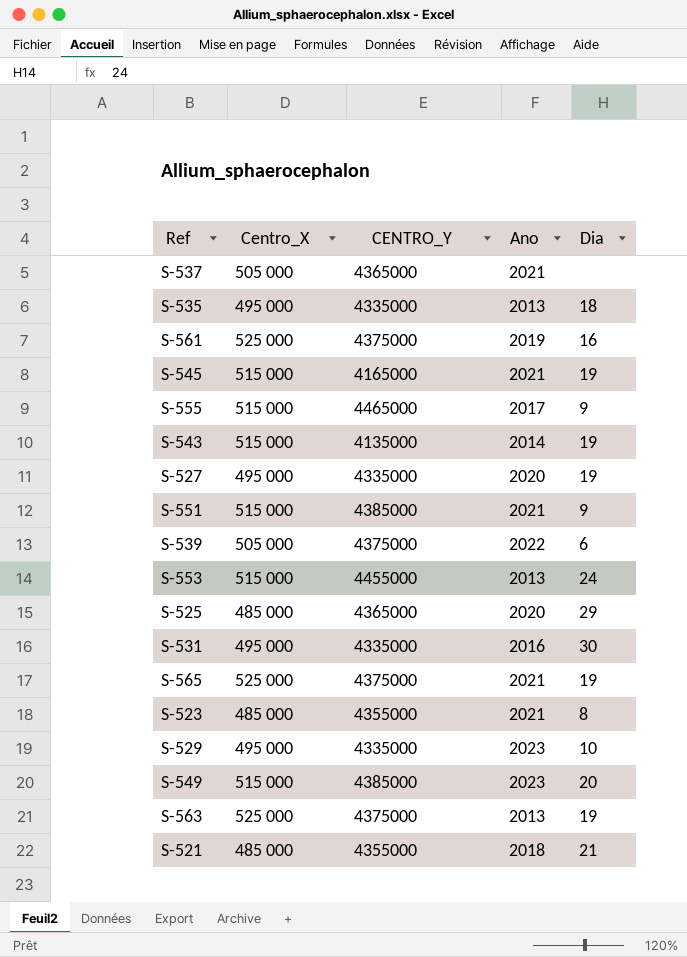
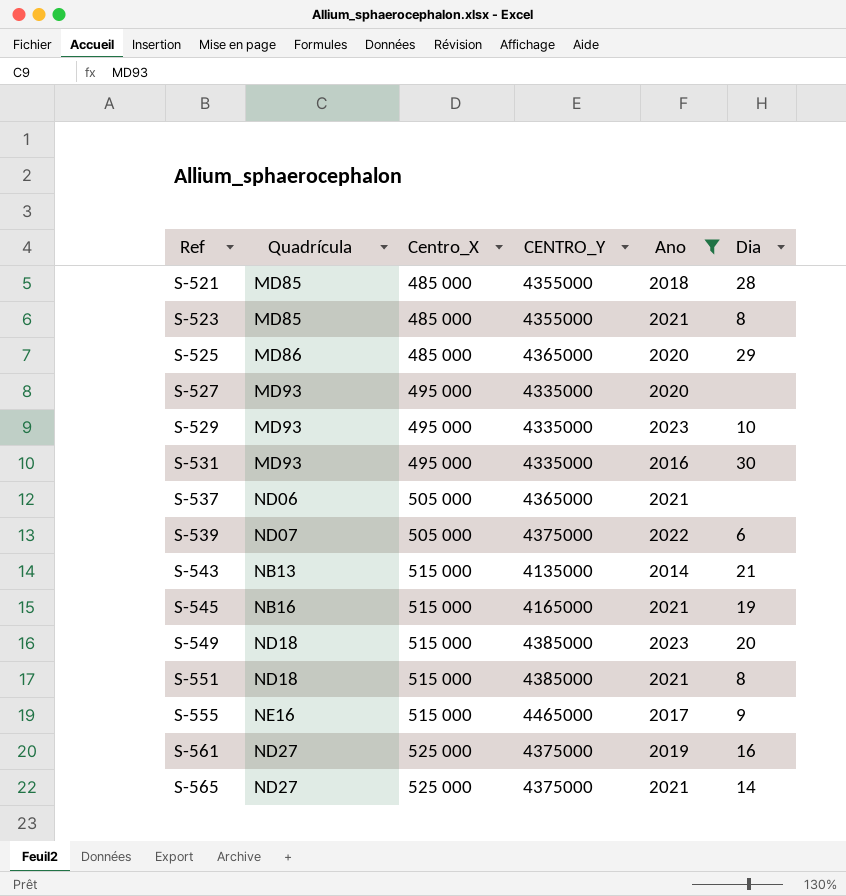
filter: none -> Ano != 2013
row order: none -> Ref ascending
column Quadrícula | position: none -> 2
S-521 | Dia: 21 -> 28
S-527 | Dia: 19 -> none
S-543 | Dia: 19 -> 21
S-551 | Dia: 9 -> 8
S-565 | Dia: 19 -> 14

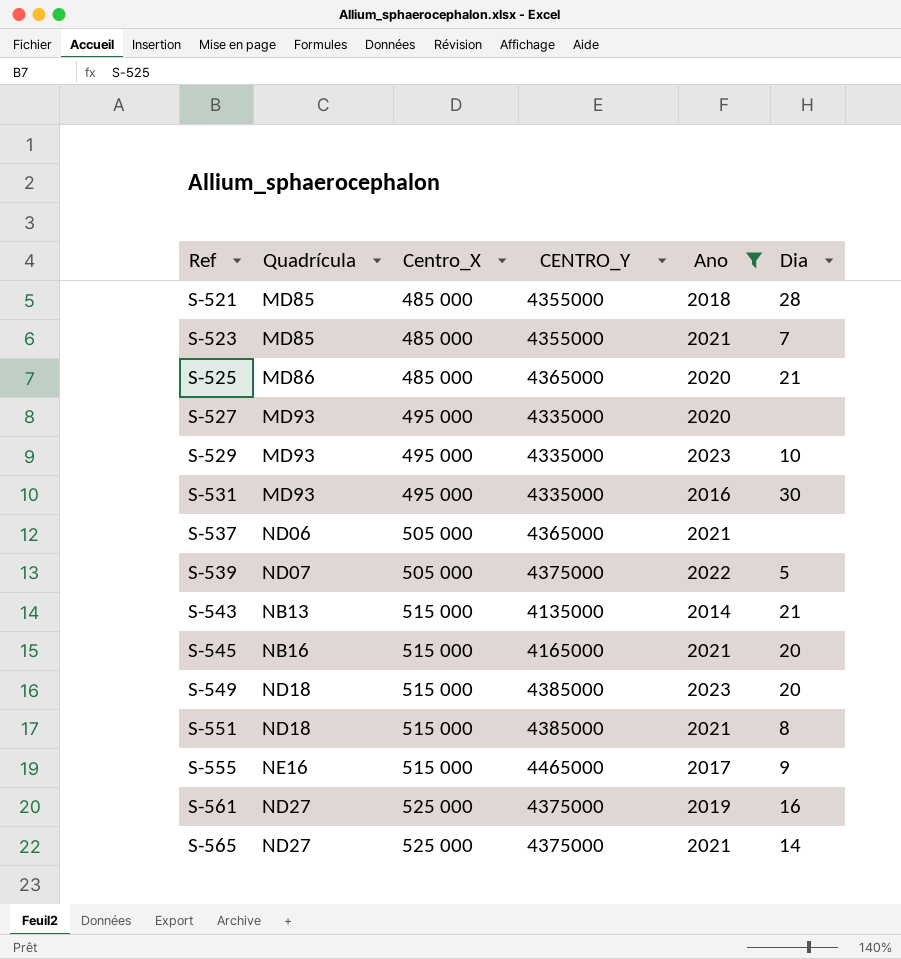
S-523 | Dia: 8 -> 7
S-525 | Dia: 29 -> 21
S-539 | Dia: 6 -> 5
S-545 | Dia: 19 -> 20

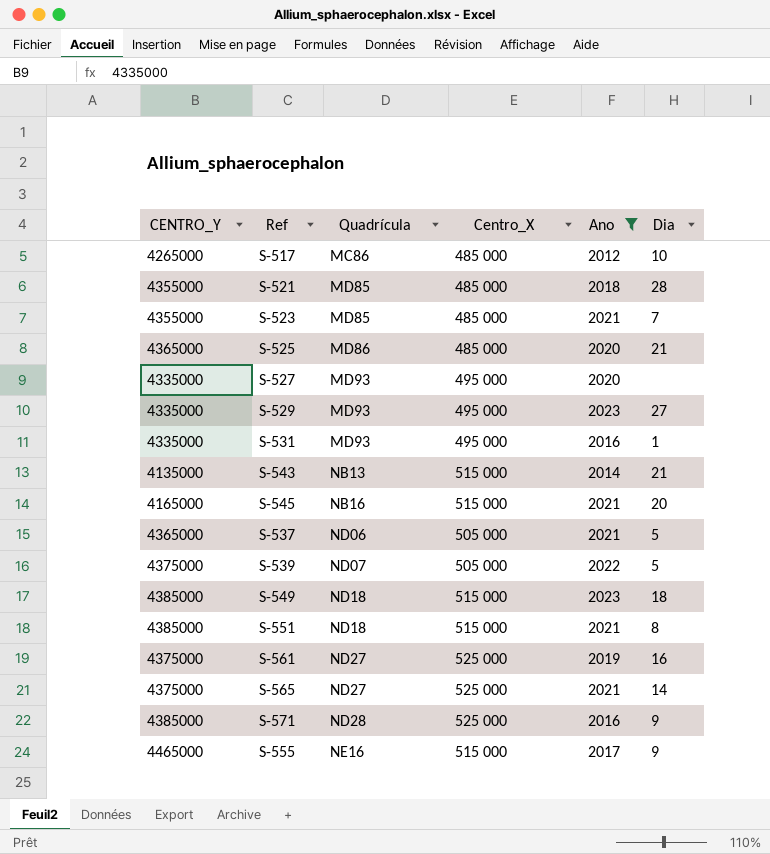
row order: Ref ascending -> Quadrícula ascending
column CENTRO_Y | position: 4 -> 1
row S-517: none -> 4265000 | MC86 | 485 000 | 2012 | 10
S-529 | Dia: 10 -> 27
S-531 | Dia: 30 -> 1
S-537 | Dia: none -> 5
S-549 | Dia: 20 -> 18
row S-571: none -> 4385000 | ND28 | 525 000 | 2016 | 9

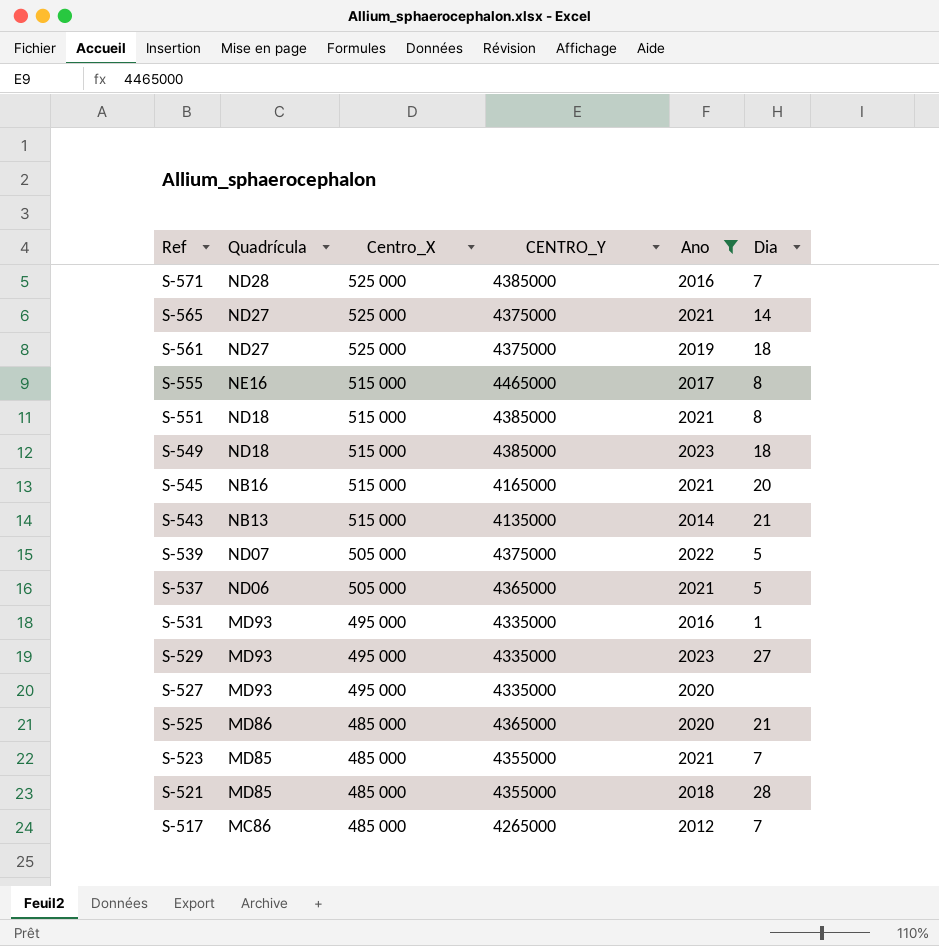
row order: Quadrícula ascending -> Ref descending
column CENTRO_Y | position: 1 -> 4
S-571 | Dia: 9 -> 7
S-561 | Dia: 16 -> 18
S-555 | Dia: 9 -> 8
S-517 | Dia: 10 -> 7

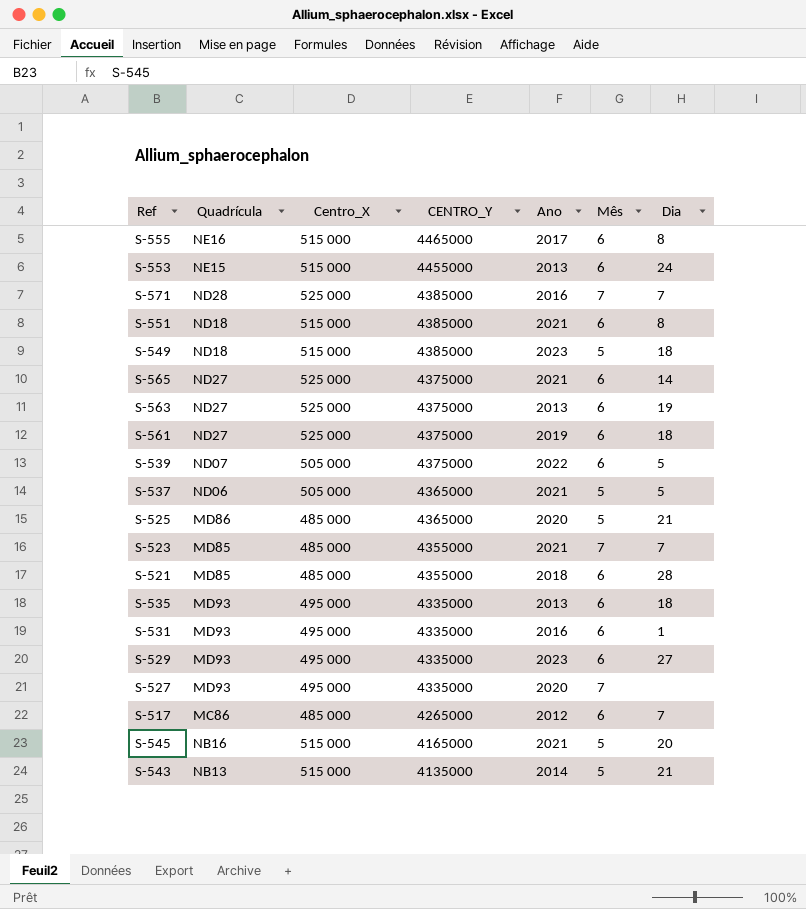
filter: Ano != 2013 -> none
row order: Ref descending -> CENTRO_Y descending
column Mês | position: none -> 6

